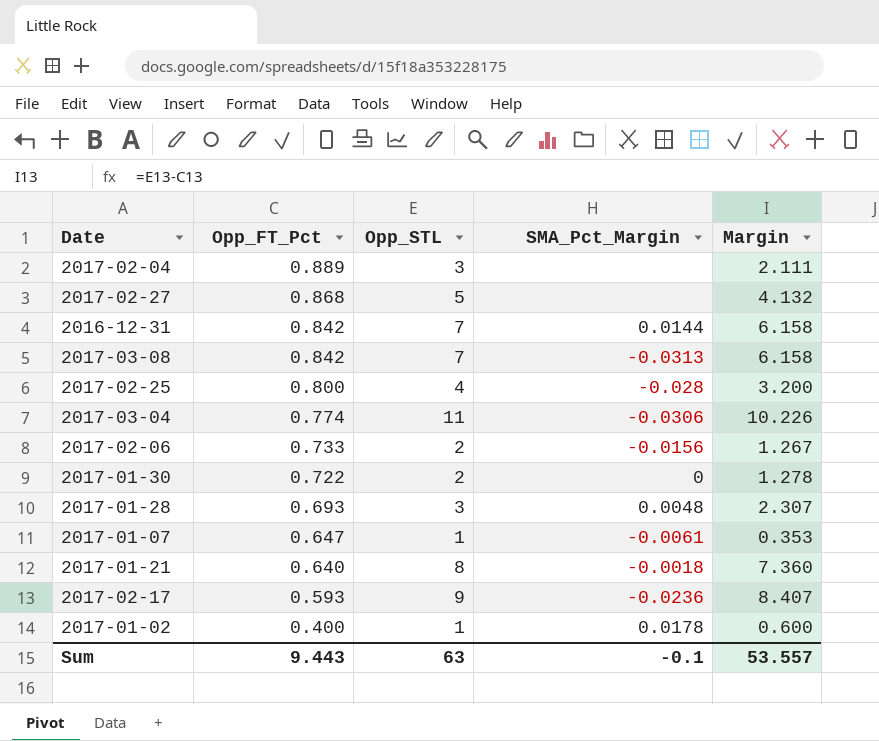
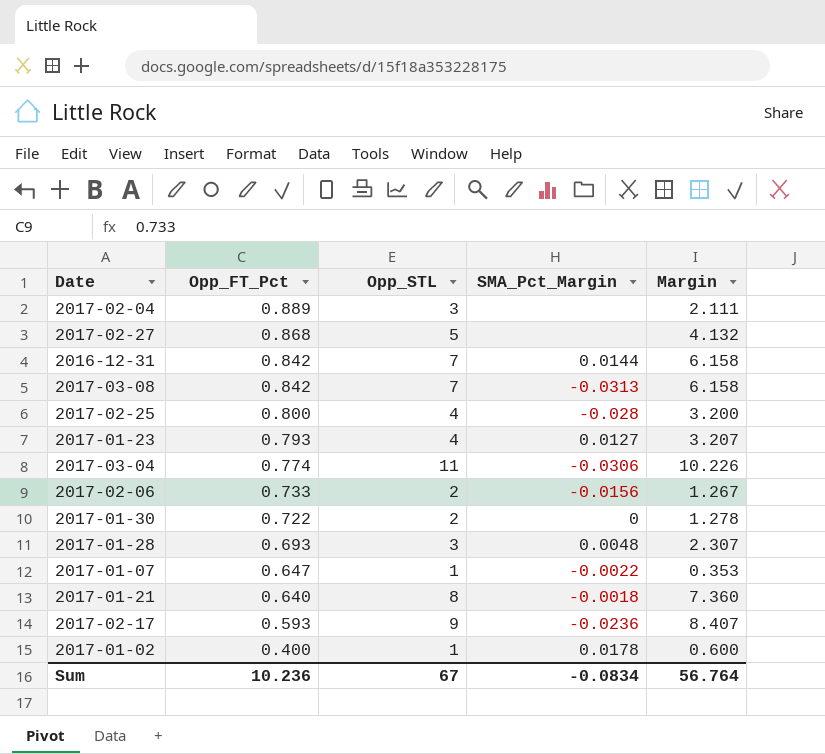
row 2017-01-23: none -> 0.793 | 4 | 0.0127 | 3.207
2017-01-07 | SMA_Pct_Margin: -0.0061 -> -0.0022
Sum | Opp_FT_Pct: 9.443 -> 10.236
Sum | Opp_STL: 63 -> 67
Sum | SMA_Pct_Margin: -0.1 -> -0.0834
Sum | Margin: 53.557 -> 56.764

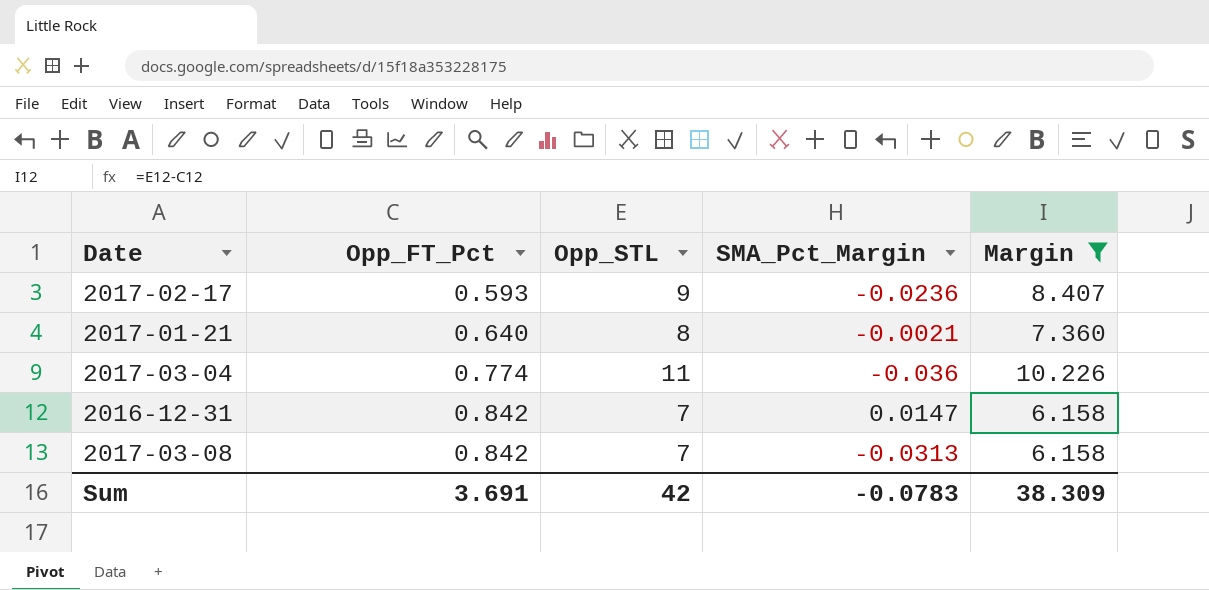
filter: none -> Margin >= 6.158
row order: Opp_FT_Pct descending -> Opp_FT_Pct ascending
2017-01-21 | SMA_Pct_Margin: -0.0018 -> -0.0021
2017-03-04 | SMA_Pct_Margin: -0.0306 -> -0.036
2016-12-31 | SMA_Pct_Margin: 0.0144 -> 0.0147
Sum | Opp_FT_Pct: 10.236 -> 3.691
Sum | Opp_STL: 67 -> 42
Sum | SMA_Pct_Margin: -0.0834 -> -0.0783
Sum | Margin: 56.764 -> 38.309

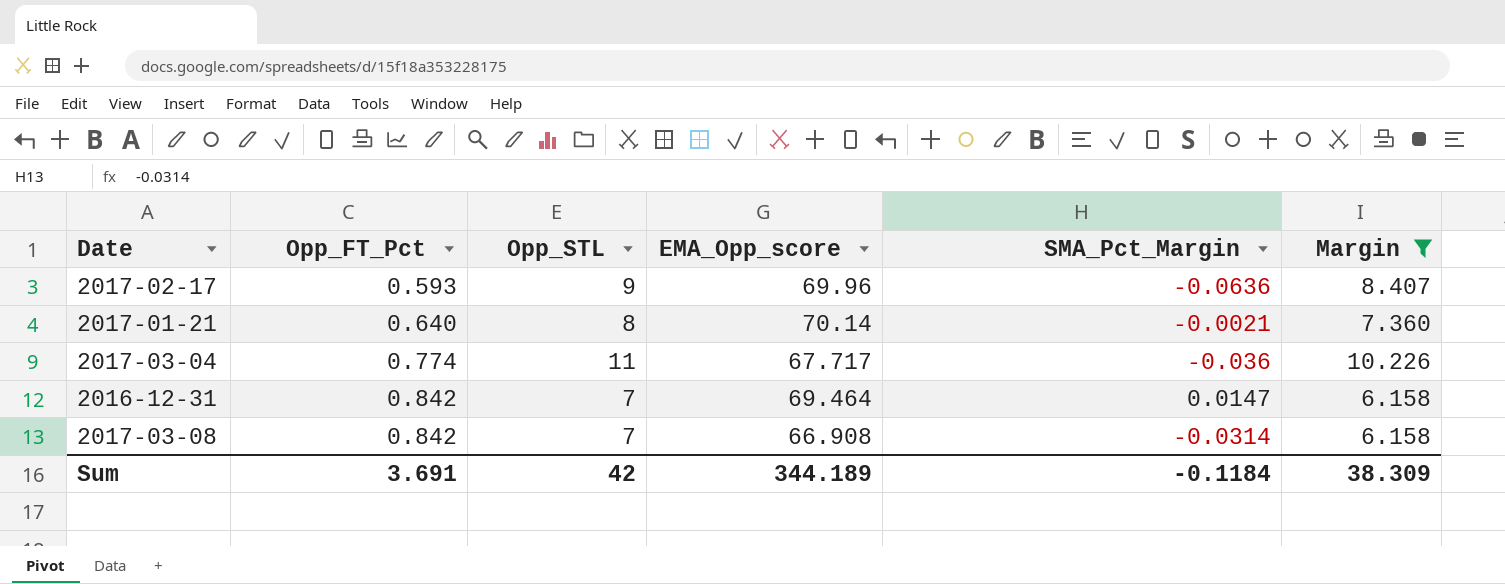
column EMA_Opp_score | position: none -> 4
2017-02-17 | SMA_Pct_Margin: -0.0236 -> -0.0636
2017-03-08 | SMA_Pct_Margin: -0.0313 -> -0.0314
Sum | SMA_Pct_Margin: -0.0783 -> -0.1184

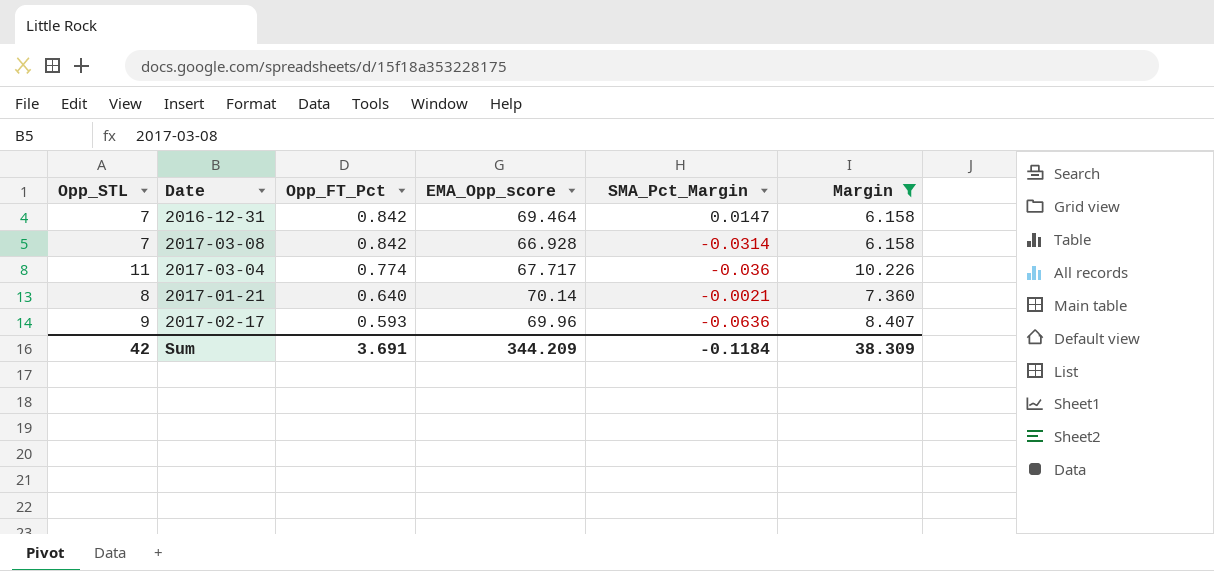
row order: Opp_FT_Pct ascending -> Opp_FT_Pct descending
column Opp_STL | position: 3 -> 1
2017-03-08 | EMA_Opp_score: 66.908 -> 66.928
Sum | EMA_Opp_score: 344.189 -> 344.209

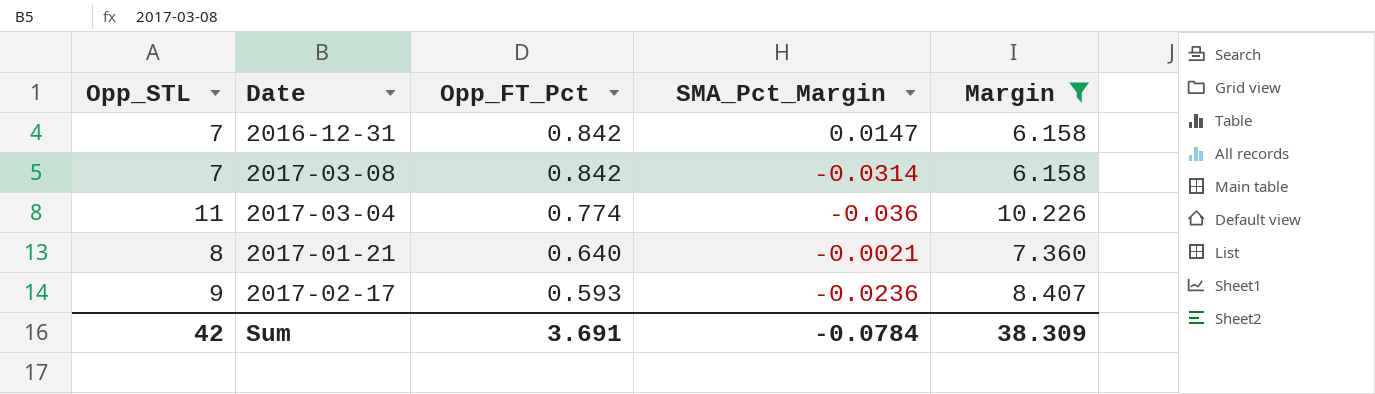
column EMA_Opp_score | position: 4 -> none
2017-02-17 | SMA_Pct_Margin: -0.0636 -> -0.0236
Sum | SMA_Pct_Margin: -0.1184 -> -0.0784

